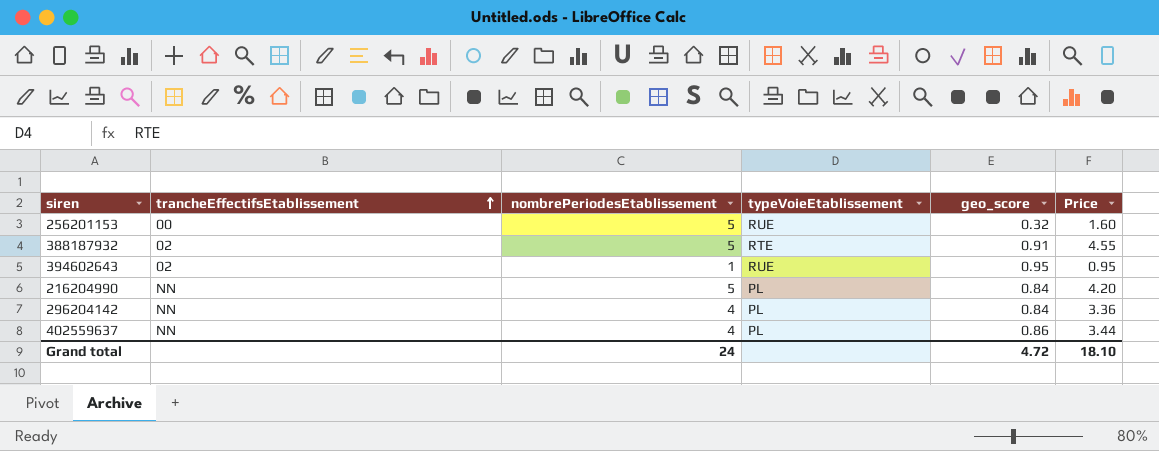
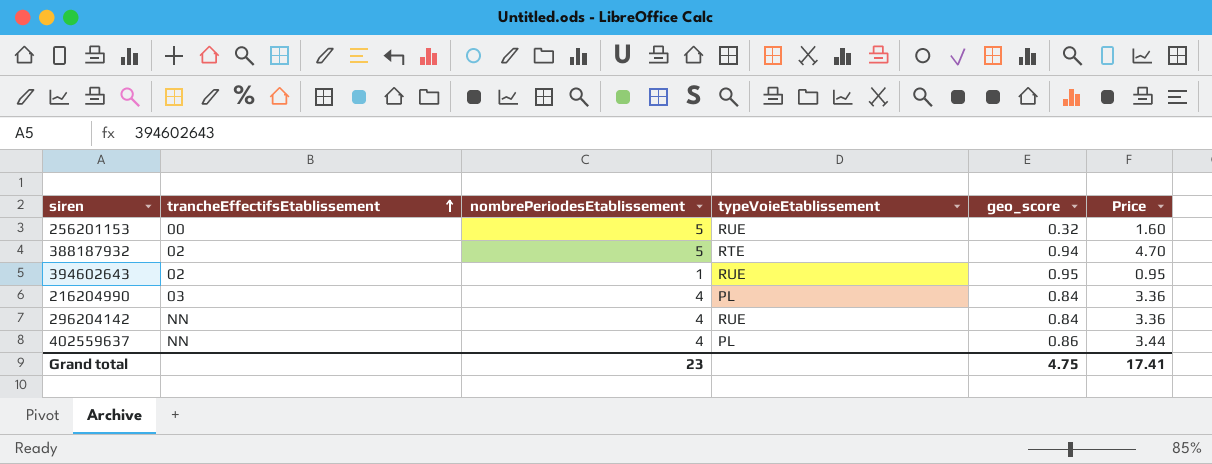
388187932 | geo_score: 0.91 -> 0.94
388187932 | Price: 4.55 -> 4.70
216204990 | trancheEffectifsEtablissement: NN -> 03
216204990 | nombrePeriodesEtablissement: 5 -> 4
216204990 | Price: 4.20 -> 3.36
296204142 | typeVoieEtablissement: PL -> RUE
Grand total | nombrePeriodesEtablissement: 24 -> 23
Grand total | geo_score: 4.72 -> 4.75
Grand total | Price: 18.10 -> 17.41

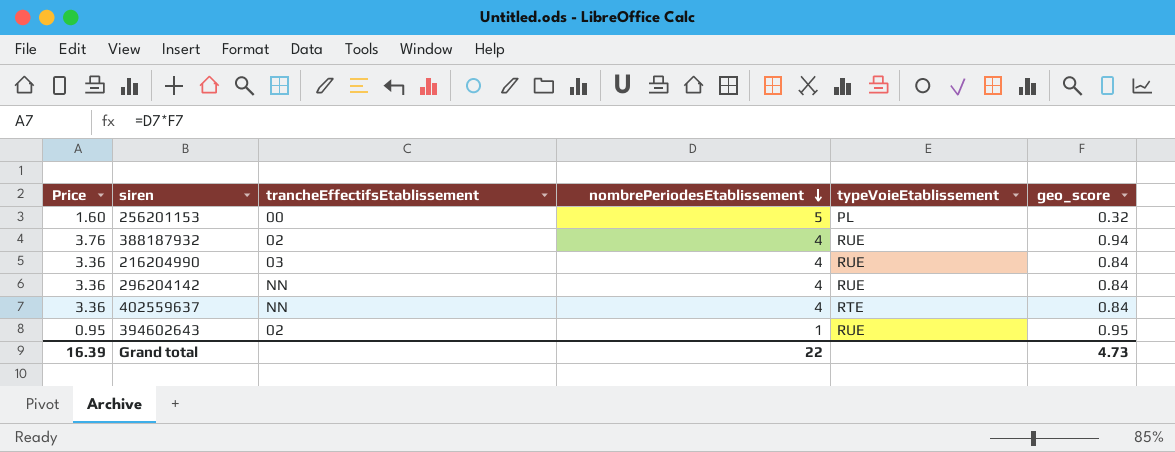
row order: trancheEffectifsEtablissement ascending -> nombrePeriodesEtablissement descending
column Price | position: 6 -> 1
256201153 | typeVoieEtablissement: RUE -> PL
388187932 | Price: 4.70 -> 3.76
388187932 | nombrePeriodesEtablissement: 5 -> 4
388187932 | typeVoieEtablissement: RTE -> RUE
216204990 | typeVoieEtablissement: PL -> RUE
402559637 | Price: 3.44 -> 3.36
402559637 | typeVoieEtablissement: PL -> RTE
402559637 | geo_score: 0.86 -> 0.84
Grand total | Price: 17.41 -> 16.39
Grand total | nombrePeriodesEtablissement: 23 -> 22
Grand total | geo_score: 4.75 -> 4.73

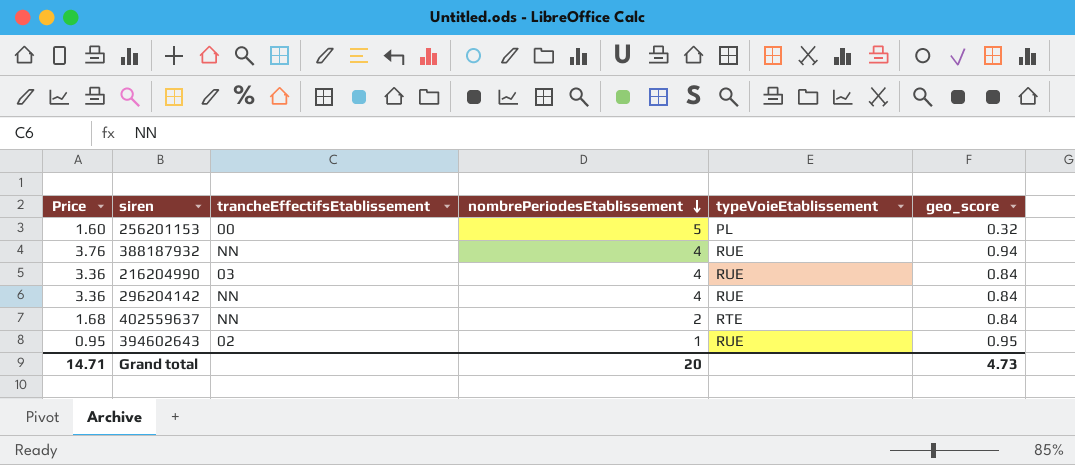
388187932 | trancheEffectifsEtablissement: 02 -> NN
402559637 | Price: 3.36 -> 1.68
402559637 | nombrePeriodesEtablissement: 4 -> 2
Grand total | Price: 16.39 -> 14.71
Grand total | nombrePeriodesEtablissement: 22 -> 20

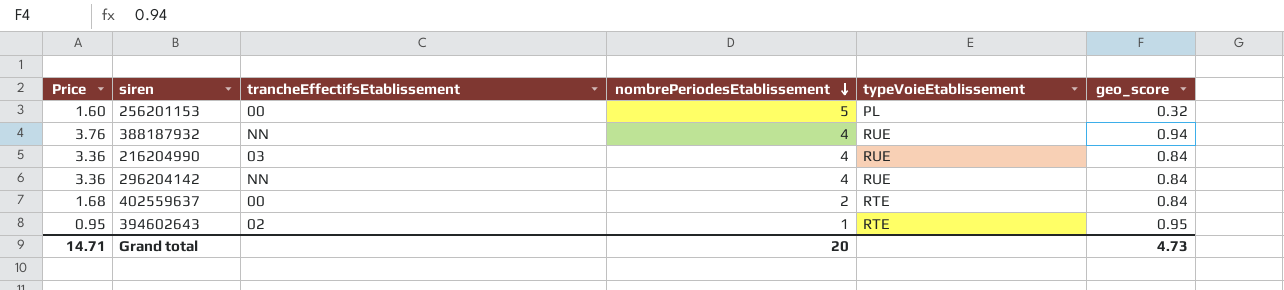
402559637 | trancheEffectifsEtablissement: NN -> 00
394602643 | typeVoieEtablissement: RUE -> RTE

